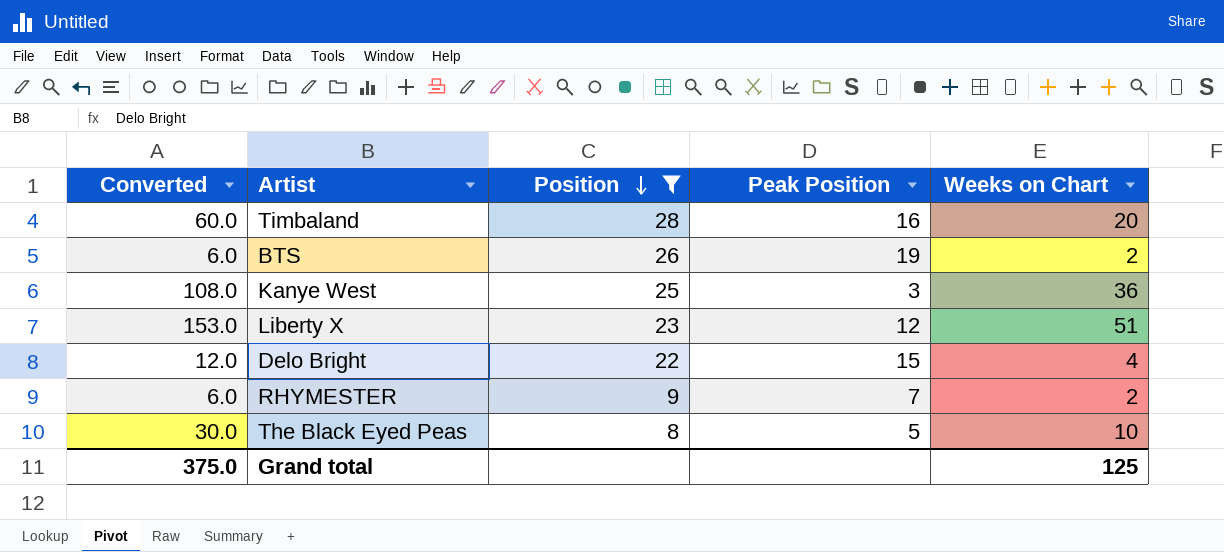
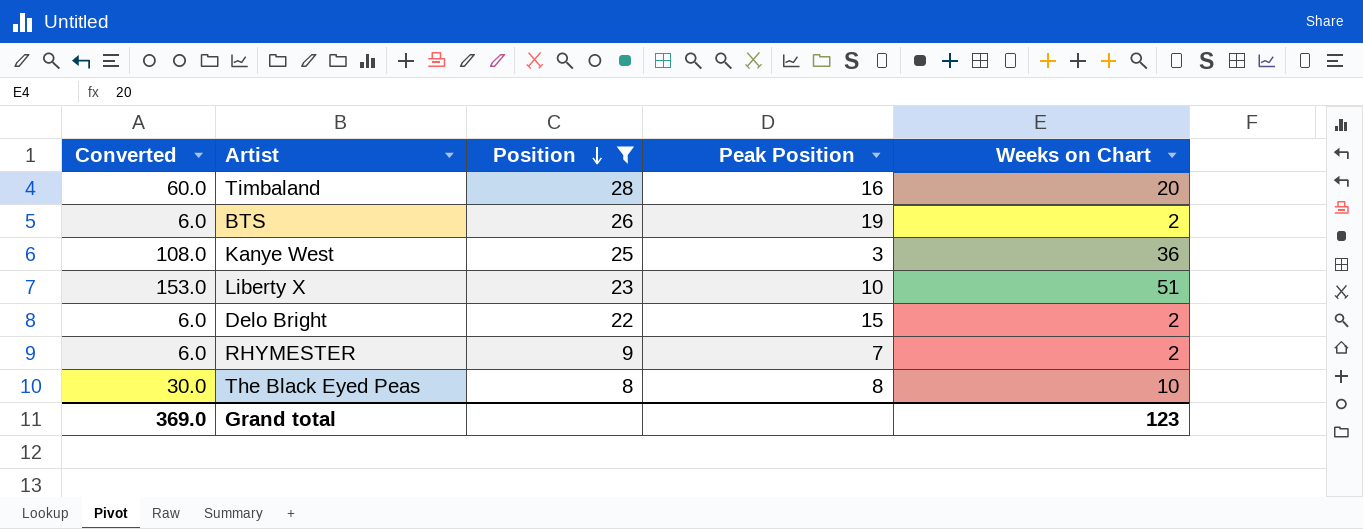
Liberty X | Peak Position: 12 -> 10
Delo Bright | Converted: 12.0 -> 6.0
Delo Bright | Weeks on Chart: 4 -> 2
The Black Eyed Peas | Peak Position: 5 -> 8
Grand total | Converted: 375.0 -> 369.0
Grand total | Weeks on Chart: 125 -> 123

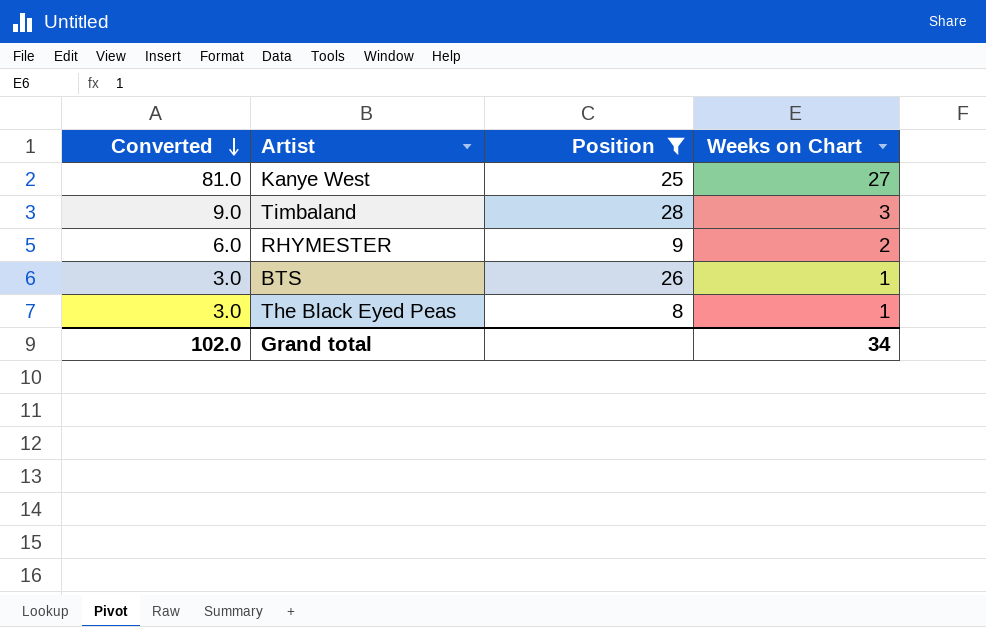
row order: Position descending -> Converted descending
column Peak Position | position: 4 -> none
row Liberty X: 153.0 | 23 | 10 | 51 -> none
row Delo Bright: 6.0 | 22 | 15 | 2 -> none
Kanye West | Converted: 108.0 -> 81.0
Kanye West | Weeks on Chart: 36 -> 27
Timbaland | Converted: 60.0 -> 9.0
Timbaland | Weeks on Chart: 20 -> 3
BTS | Converted: 6.0 -> 3.0
BTS | Weeks on Chart: 2 -> 1
The Black Eyed Peas | Converted: 30.0 -> 3.0
The Black Eyed Peas | Weeks on Chart: 10 -> 1
Grand total | Converted: 369.0 -> 102.0
Grand total | Weeks on Chart: 123 -> 34

